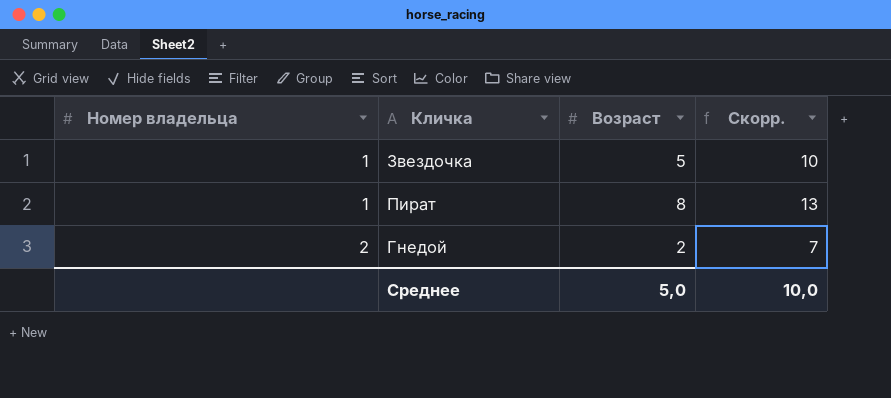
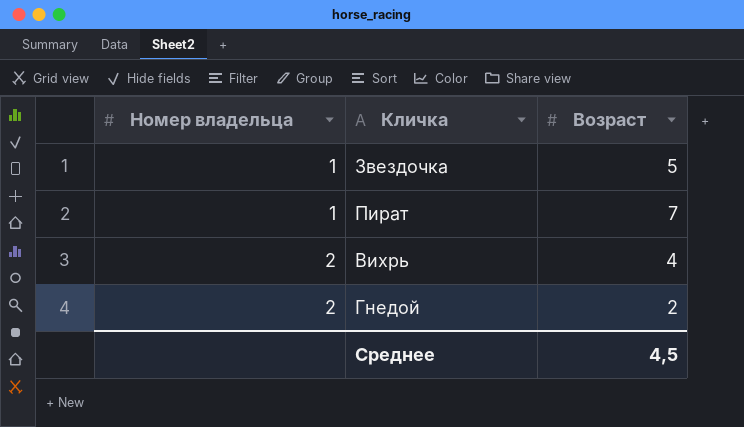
column Скорр. | formula: [Возраст] + 5 -> none
Пират | Возраст: 8 -> 7
row Вихрь: none -> 2 | 4
Среднее | Возраст: 5,0 -> 4,5

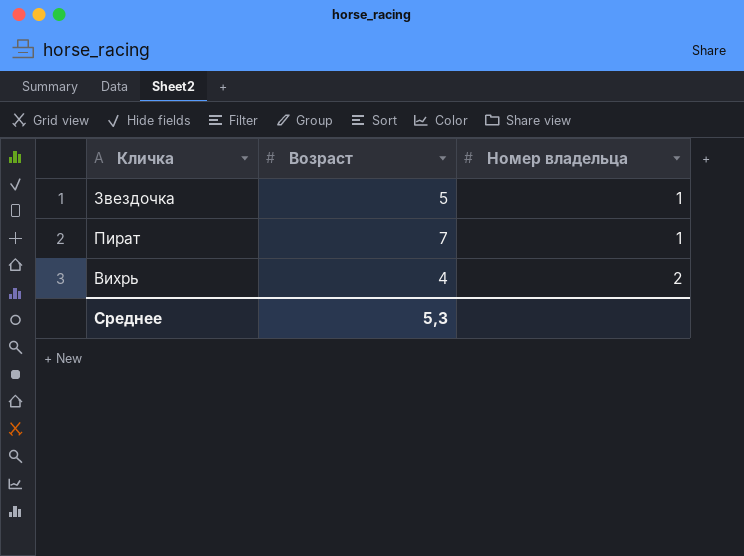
column Номер владельца | position: 1 -> 3
row Гнедой: 2 | 2 -> none
Среднее | Возраст: 4,5 -> 5,3

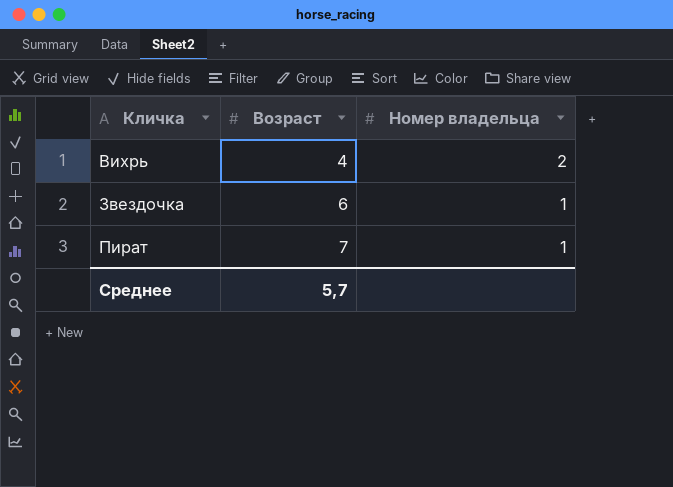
row order: Номер владельца ascending -> Кличка ascending
Звездочка | Возраст: 5 -> 6
Среднее | Возраст: 5,3 -> 5,7

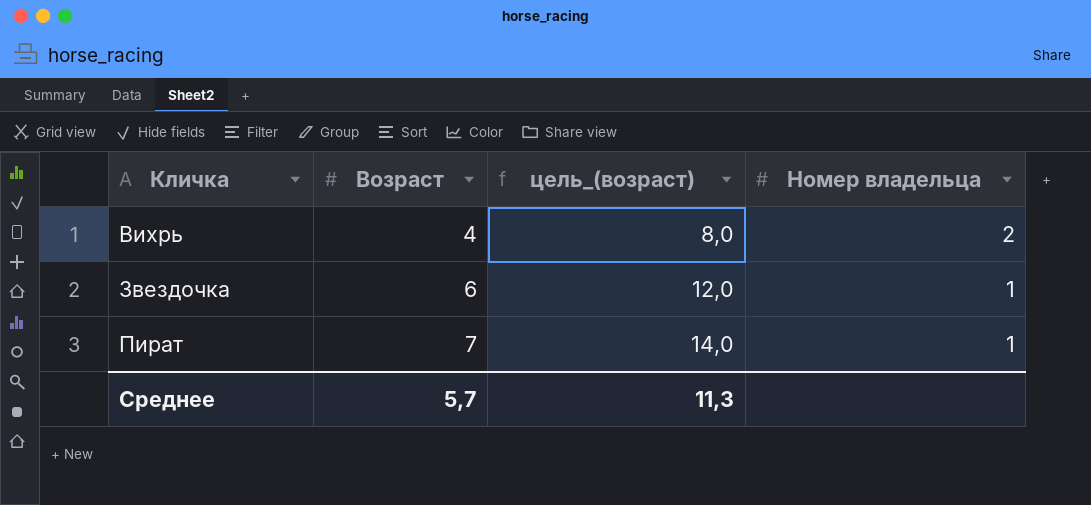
column цель_(возраст) | formula: none -> [Возраст] * 2

